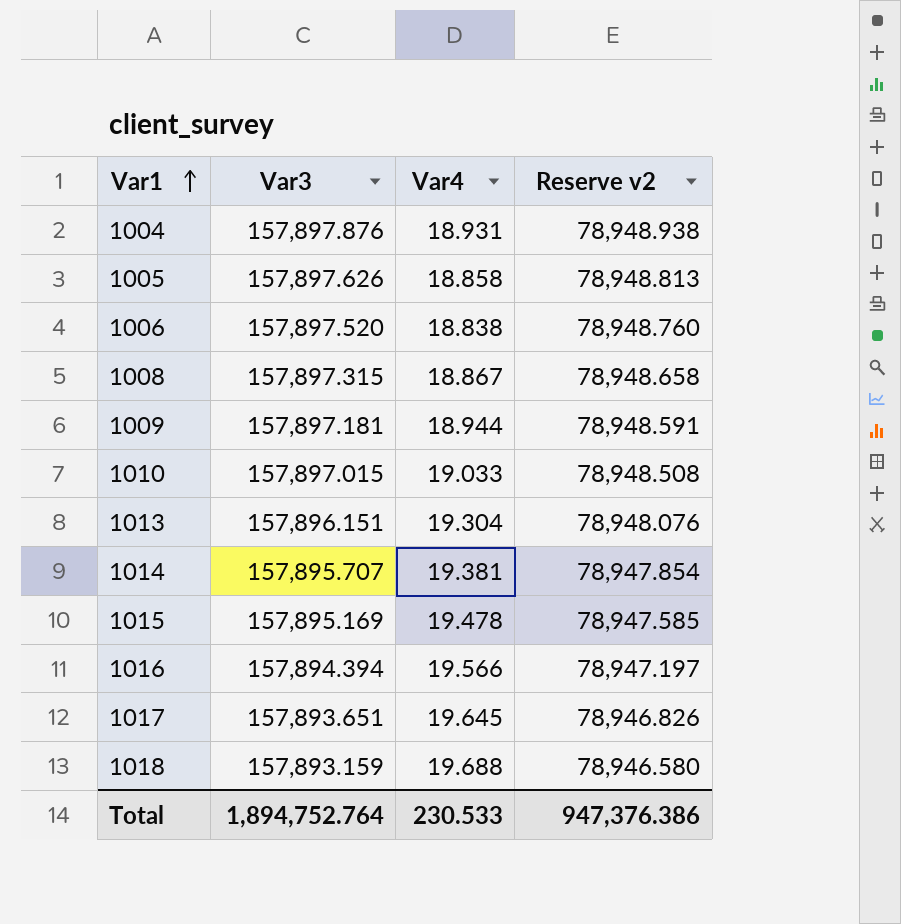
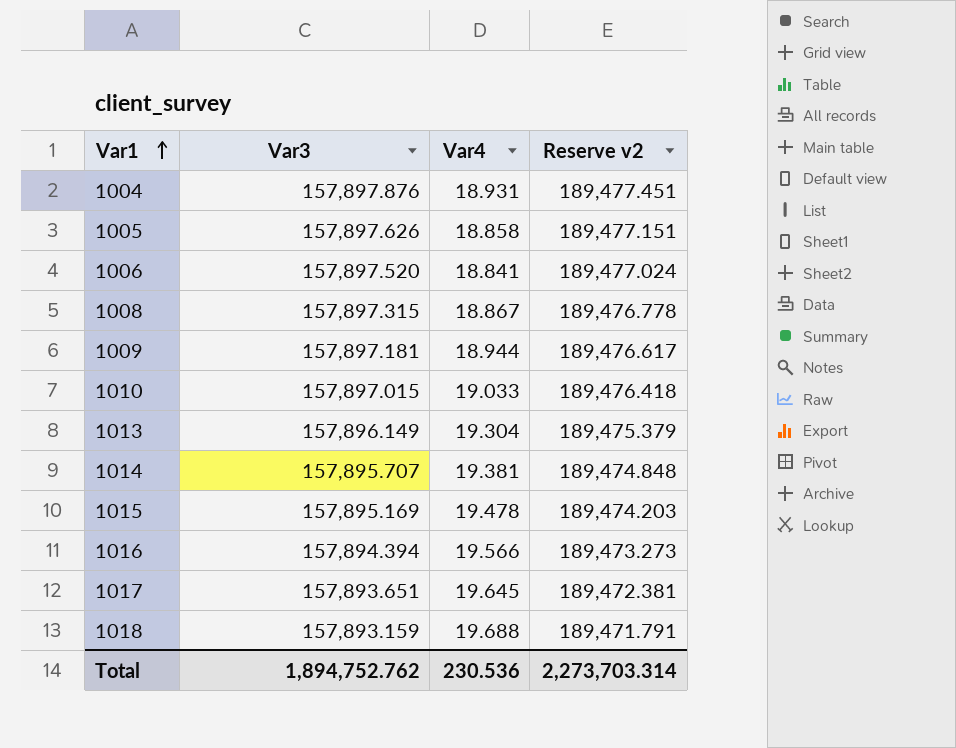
column Reserve v2 | formula: [Var3] * 0.5 -> [Var3] * 1.2
1006 | Var4: 18.838 -> 18.841
1013 | Var3: 157,896.151 -> 157,896.149
Total | Var3: 1,894,752.764 -> 1,894,752.762
Total | Var4: 230.533 -> 230.536
Total | Reserve v2: 947,376.386 -> 2,273,703.314

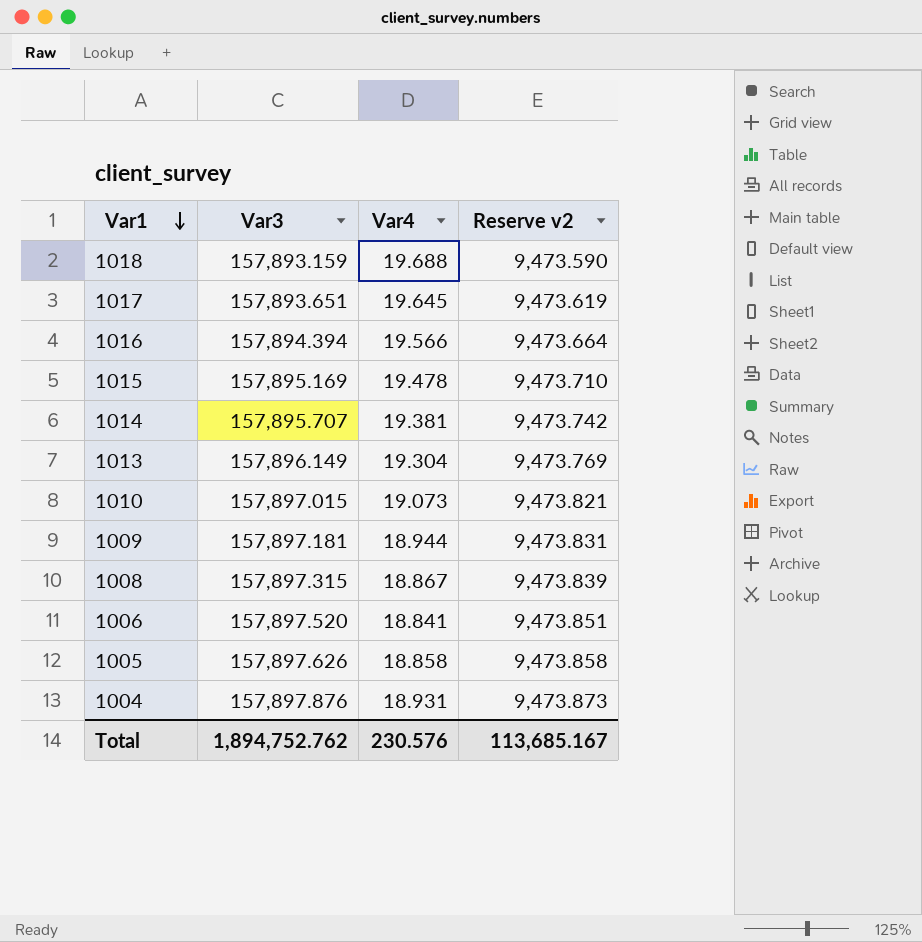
row order: Var1 ascending -> Var1 descending
column Reserve v2 | formula: [Var3] * 1.2 -> [Var3] * 0.06
1010 | Var4: 19.033 -> 19.073
Total | Var4: 230.536 -> 230.576
Total | Reserve v2: 2,273,703.314 -> 113,685.167

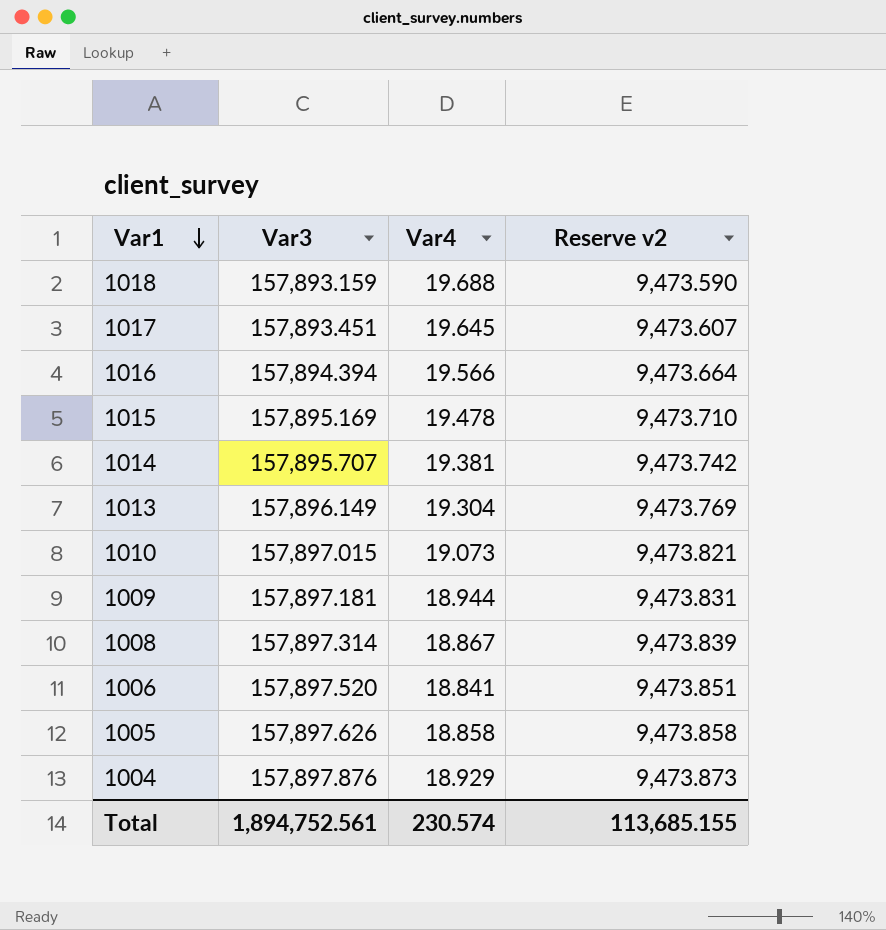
1017 | Var3: 157,893.651 -> 157,893.451
1017 | Reserve v2: 9,473.619 -> 9,473.607
1008 | Var3: 157,897.315 -> 157,897.314
1004 | Var4: 18.931 -> 18.929
Total | Var3: 1,894,752.762 -> 1,894,752.561
Total | Var4: 230.576 -> 230.574
Total | Reserve v2: 113,685.167 -> 113,685.155

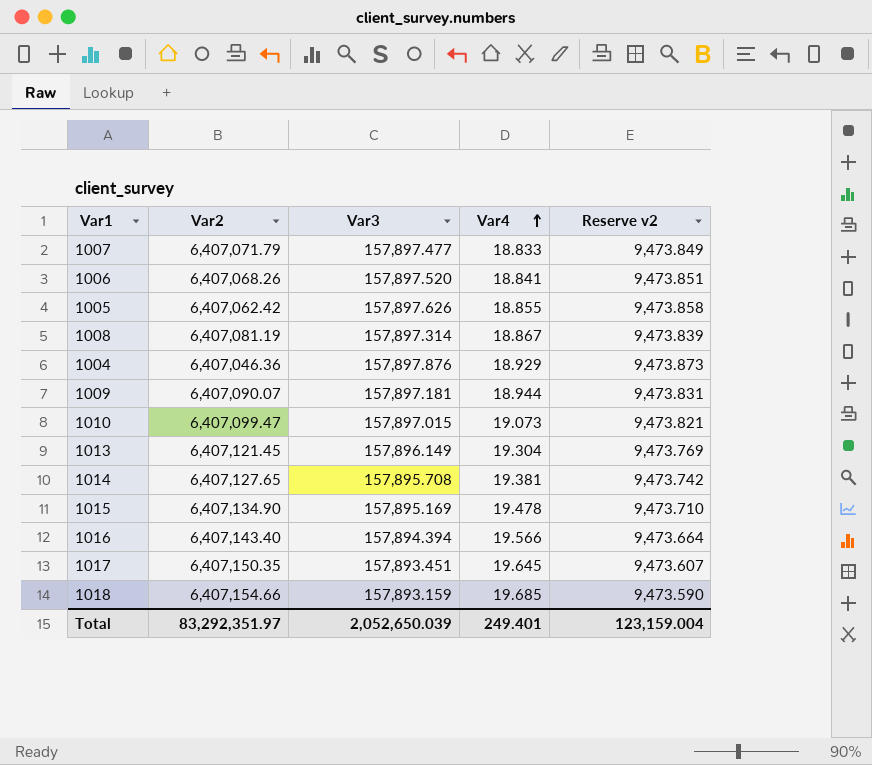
row order: Var1 descending -> Var4 ascending
column Var2 | position: none -> 2
row 1007: none -> 6,407,071.79 | 157,897.477 | 18.833 | 9,473.849
1005 | Var4: 18.858 -> 18.855
1014 | Var3: 157,895.707 -> 157,895.708
1018 | Var4: 19.688 -> 19.685
Total | Var3: 1,894,752.561 -> 2,052,650.039
Total | Var4: 230.574 -> 249.401
Total | Reserve v2: 113,685.155 -> 123,159.004

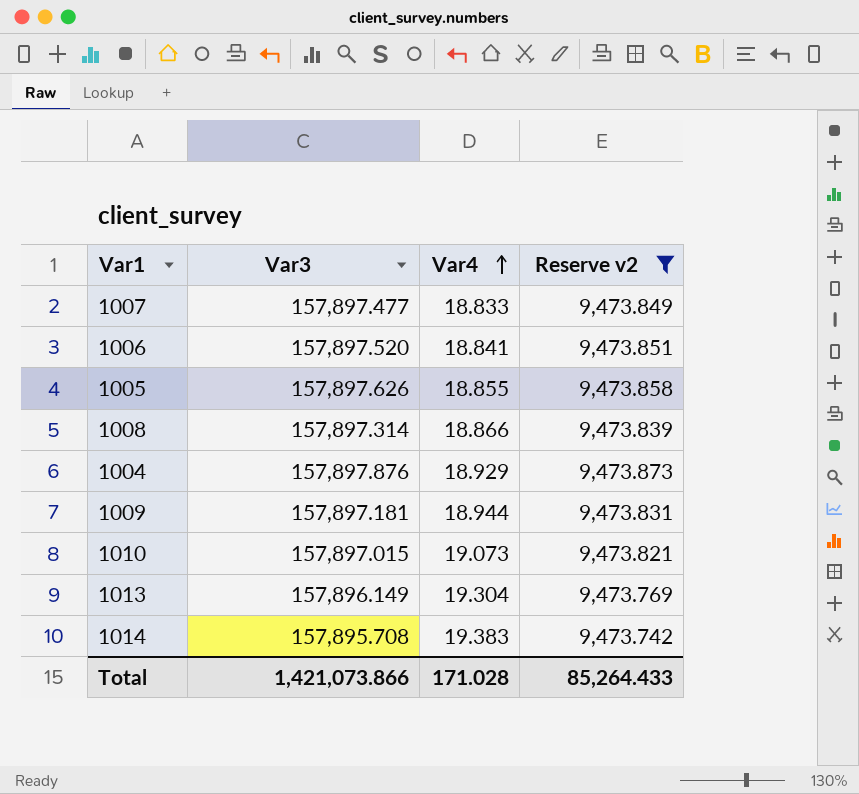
filter: none -> Reserve v2 >= 9,473.742
column Var2 | position: 2 -> none
1008 | Var4: 18.867 -> 18.866
1014 | Var4: 19.381 -> 19.383
Total | Var3: 2,052,650.039 -> 1,421,073.866
Total | Var4: 249.401 -> 171.028
Total | Reserve v2: 123,159.004 -> 85,264.433

